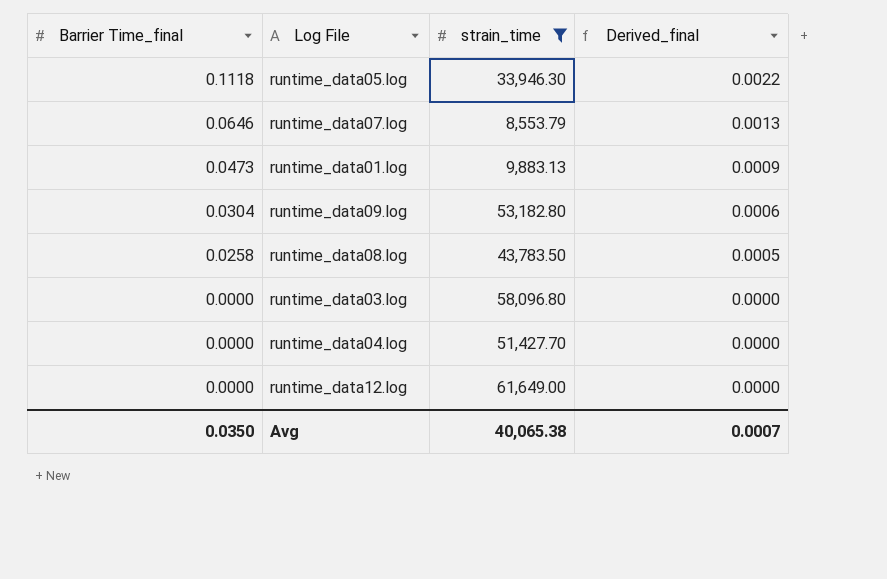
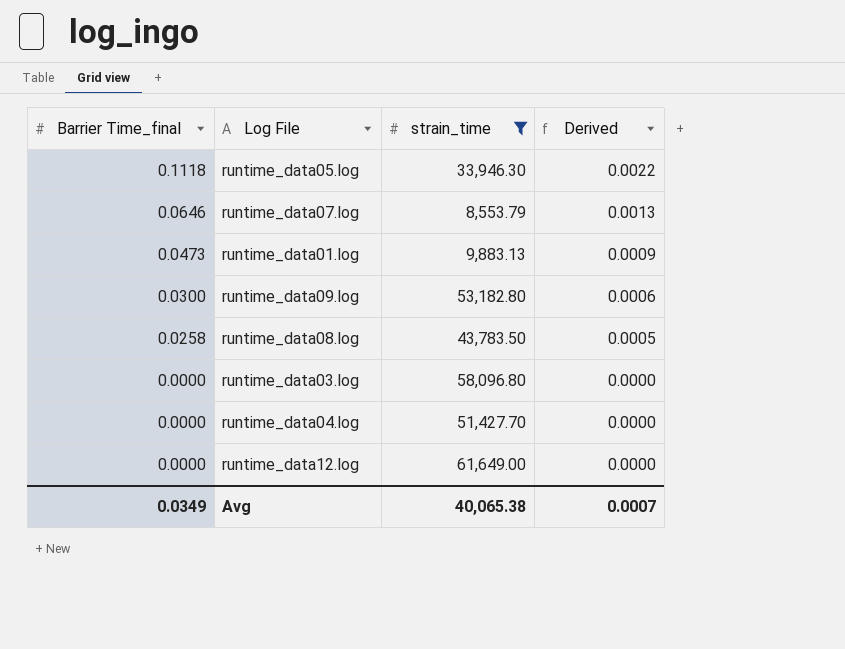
column name: Derived_final -> Derived
runtime_data09.log | Barrier Time_final: 0.0304 -> 0.0300
Avg | Barrier Time_final: 0.0350 -> 0.0349

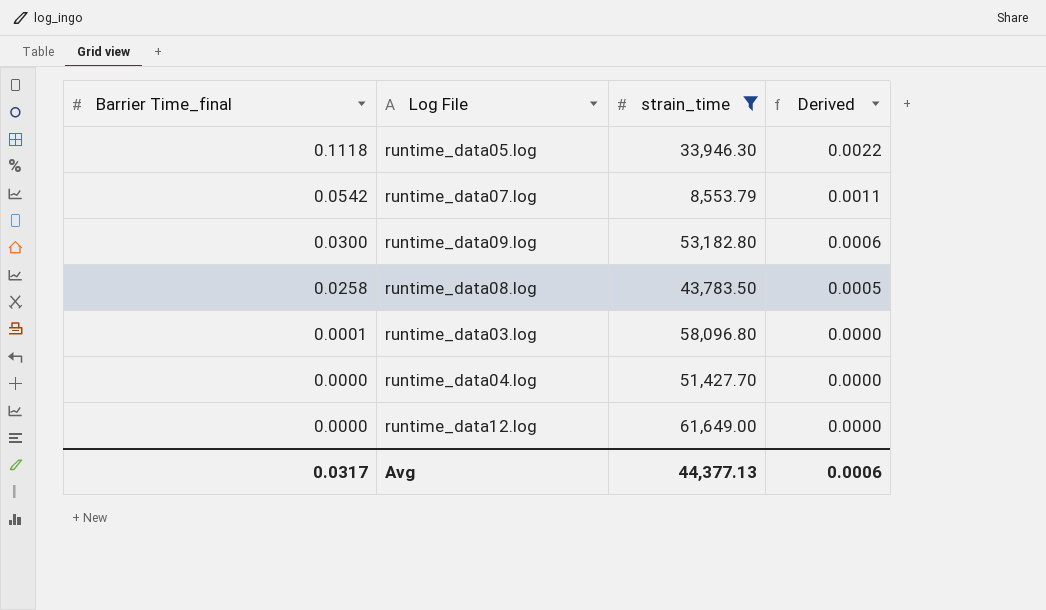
row runtime_data01.log: 0.0473 | 9,883.13 | 0.0009 -> none
runtime_data07.log | Barrier Time_final: 0.0646 -> 0.0542
runtime_data07.log | Derived: 0.0013 -> 0.0011
runtime_data03.log | Barrier Time_final: 0.0000 -> 0.0001
Avg | Barrier Time_final: 0.0349 -> 0.0317
Avg | strain_time: 40,065.38 -> 44,377.13
Avg | Derived: 0.0007 -> 0.0006

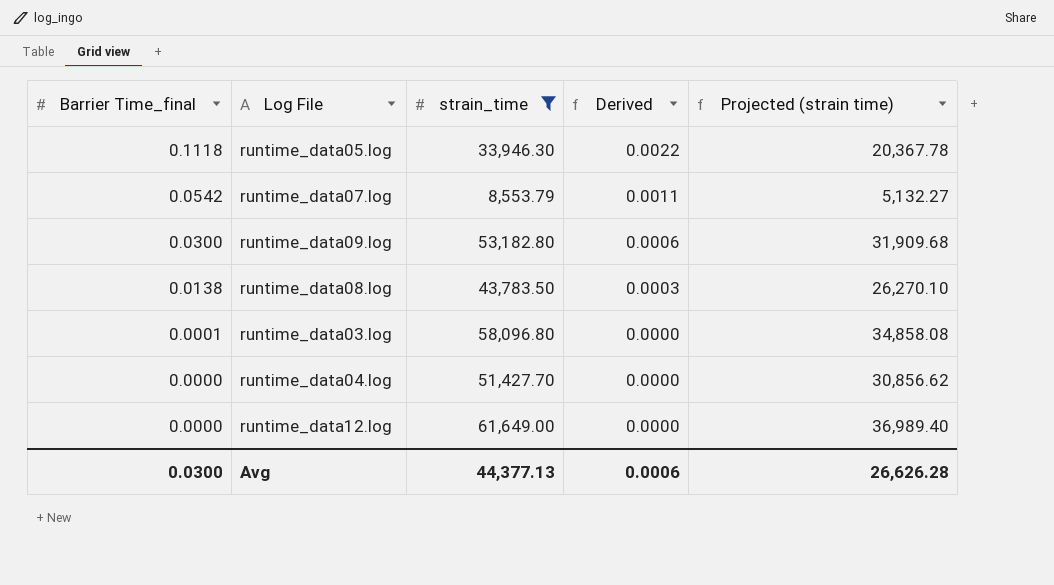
column Projected (strain time) | formula: none -> [strain_time] * 0.6
runtime_data08.log | Barrier Time_final: 0.0258 -> 0.0138
runtime_data08.log | Derived: 0.0005 -> 0.0003
Avg | Barrier Time_final: 0.0317 -> 0.0300

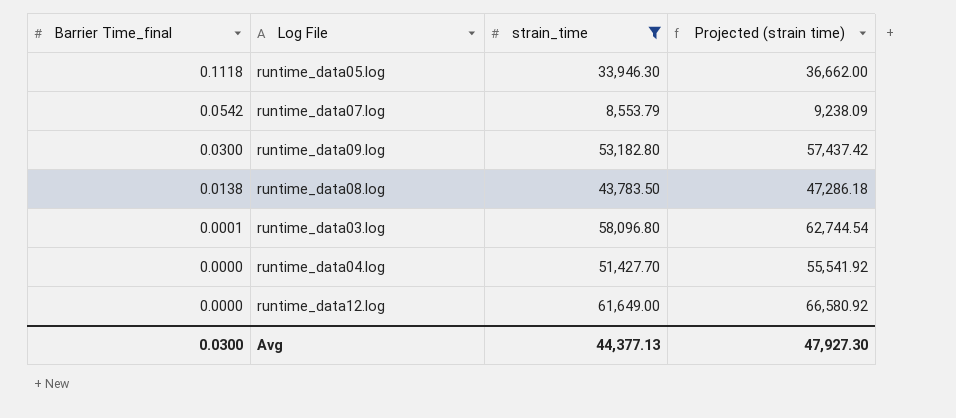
column Derived | formula: [Barrier Time_final] * 0.02 -> none
column Projected (strain time) | formula: [strain_time] * 0.6 -> [strain_time] * 1.08
Avg | Projected (strain time): 26,626.28 -> 47,927.30

